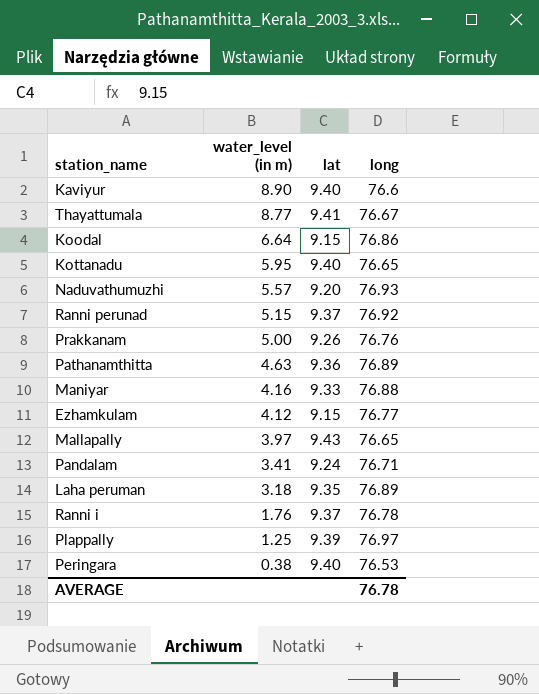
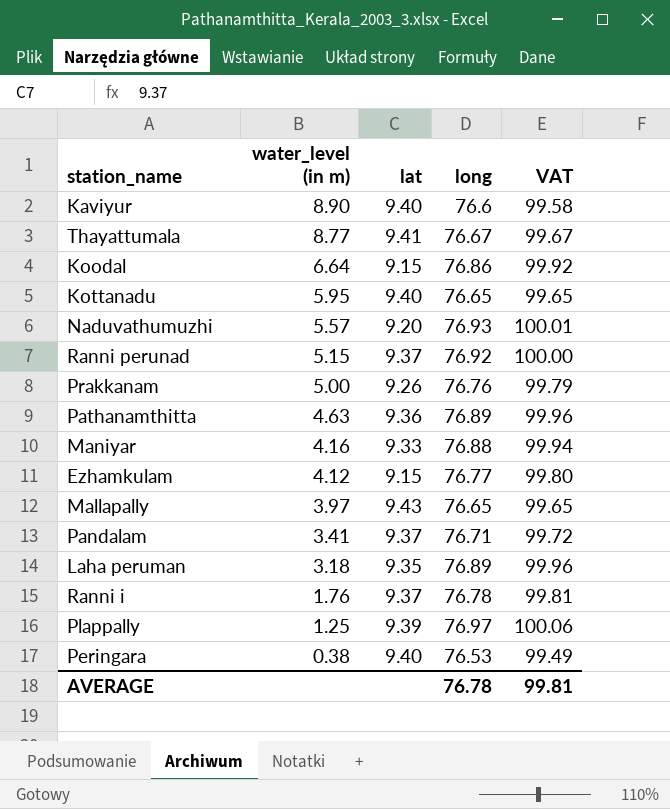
column VAT | formula: none -> [long] * 1.3
Pandalam | lat: 9.24 -> 9.37

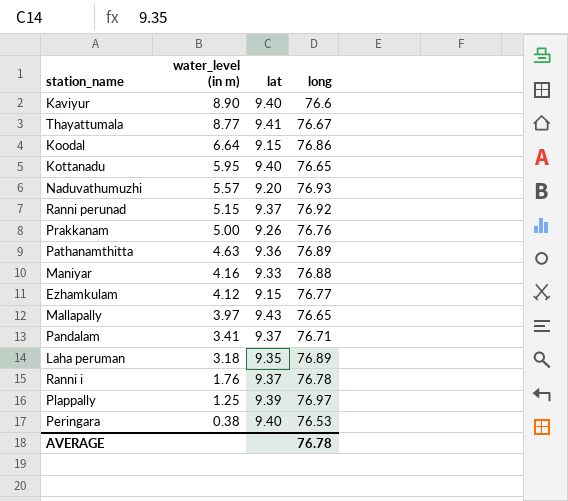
column VAT | formula: [long] * 1.3 -> none

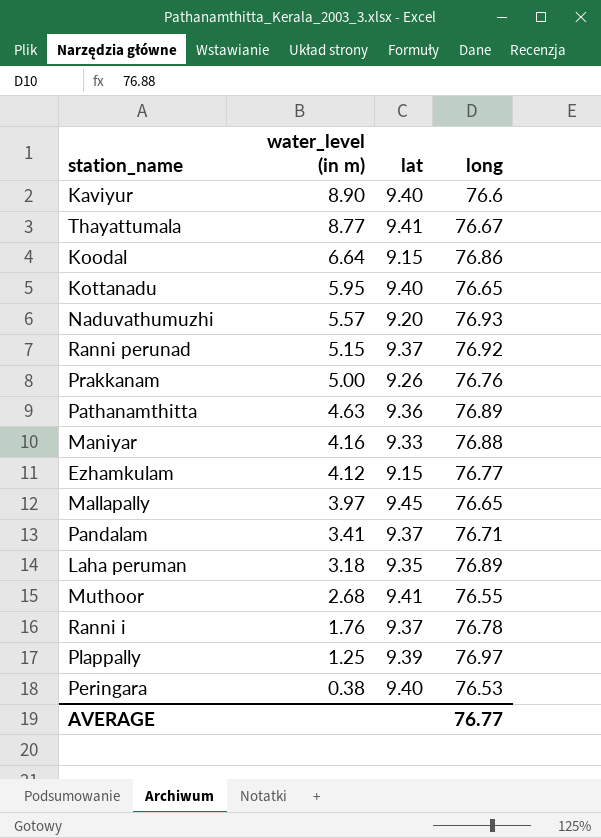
Mallapally | lat: 9.43 -> 9.45
row Muthoor: none -> 2.68 | 9.41 | 76.55
AVERAGE | long: 76.78 -> 76.77

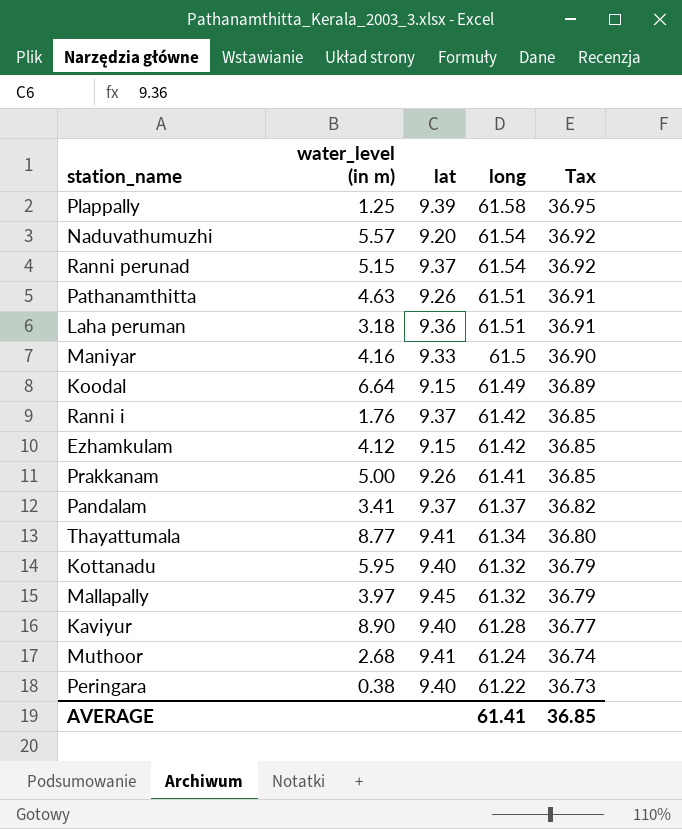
row order: water_level (in m) descending -> long descending
column Tax | formula: none -> [long] * 0.6
Plappally | long: 76.97 -> 61.58
Naduvathumuzhi | long: 76.93 -> 61.54
Ranni perunad | long: 76.92 -> 61.54
Pathanamthitta | lat: 9.36 -> 9.26
Pathanamthitta | long: 76.89 -> 61.51
Laha peruman | lat: 9.35 -> 9.36
Laha peruman | long: 76.89 -> 61.51
Maniyar | long: 76.88 -> 61.5
Koodal | long: 76.86 -> 61.49
Ranni i | long: 76.78 -> 61.42
Ezhamkulam | long: 76.77 -> 61.42
Prakkanam | long: 76.76 -> 61.41
Pandalam | long: 76.71 -> 61.37
Thayattumala | long: 76.67 -> 61.34
Kottanadu | long: 76.65 -> 61.32
Mallapally | long: 76.65 -> 61.32
Kaviyur | long: 76.6 -> 61.28
Muthoor | long: 76.55 -> 61.24
Peringara | long: 76.53 -> 61.22
AVERAGE | long: 76.77 -> 61.41

